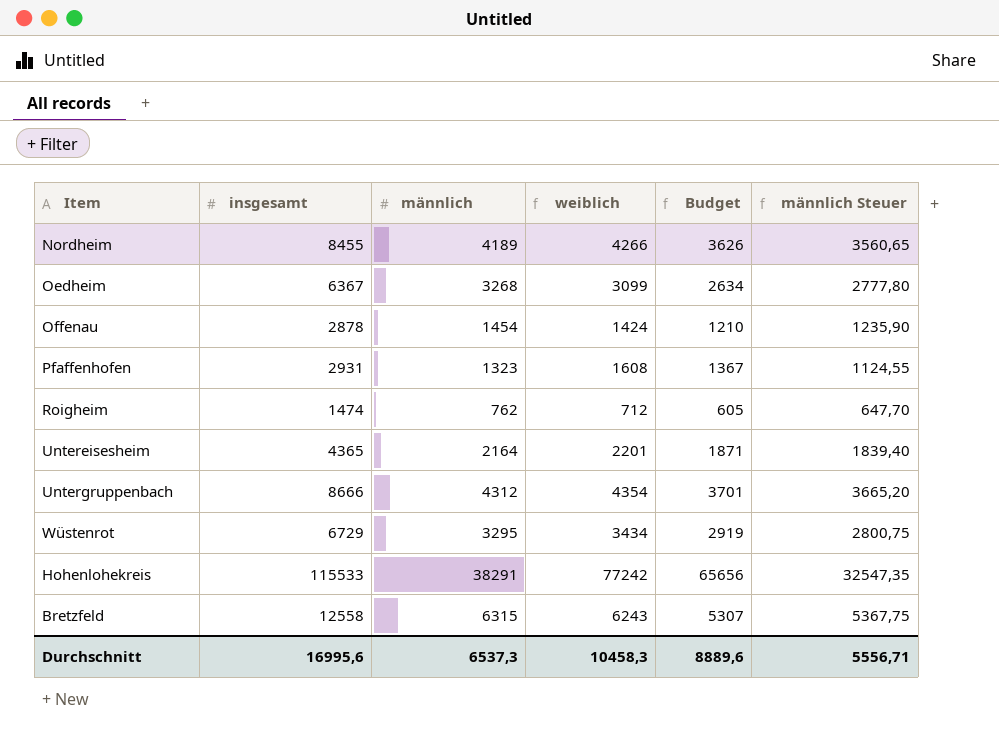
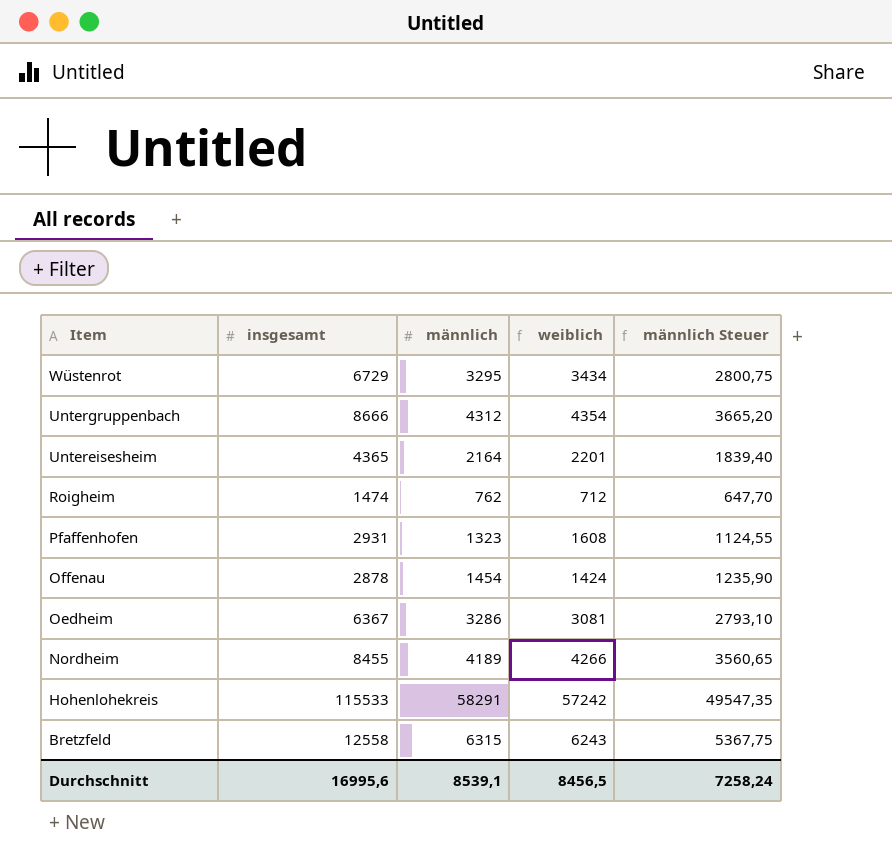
row order: none -> Item descending
column Budget | formula: [weiblich] * 0,85 -> none
Oedheim | männlich: 3268 -> 3286
Oedheim | weiblich: 3099 -> 3081
Oedheim | männlich Steuer: 2777,80 -> 2793,10
Hohenlohekreis | männlich: 38291 -> 58291
Hohenlohekreis | weiblich: 77242 -> 57242
Hohenlohekreis | männlich Steuer: 32547,35 -> 49547,35
Durchschnitt | männlich: 6537,3 -> 8539,1
Durchschnitt | weiblich: 10458,3 -> 8456,5
Durchschnitt | männlich Steuer: 5556,71 -> 7258,24

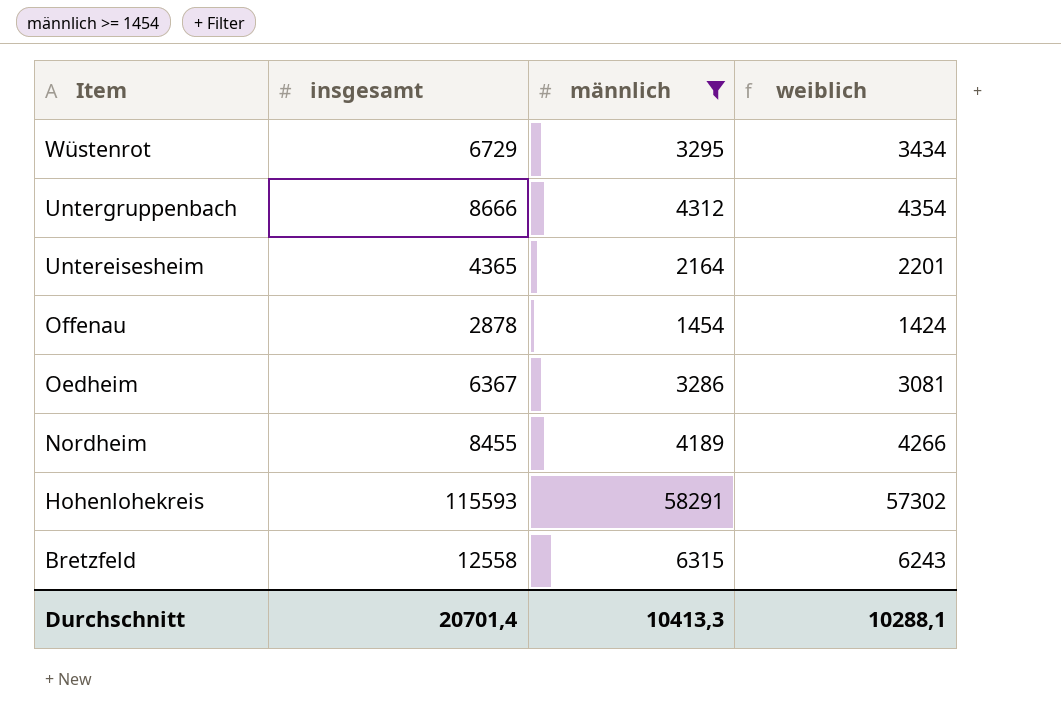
filter: none -> männlich >= 1454
column männlich Steuer | formula: [männlich] * 0,85 -> none
Hohenlohekreis | insgesamt: 115533 -> 115593
Hohenlohekreis | weiblich: 57242 -> 57302
Durchschnitt | insgesamt: 16995,6 -> 20701,4
Durchschnitt | männlich: 8539,1 -> 10413,3
Durchschnitt | weiblich: 8456,5 -> 10288,1

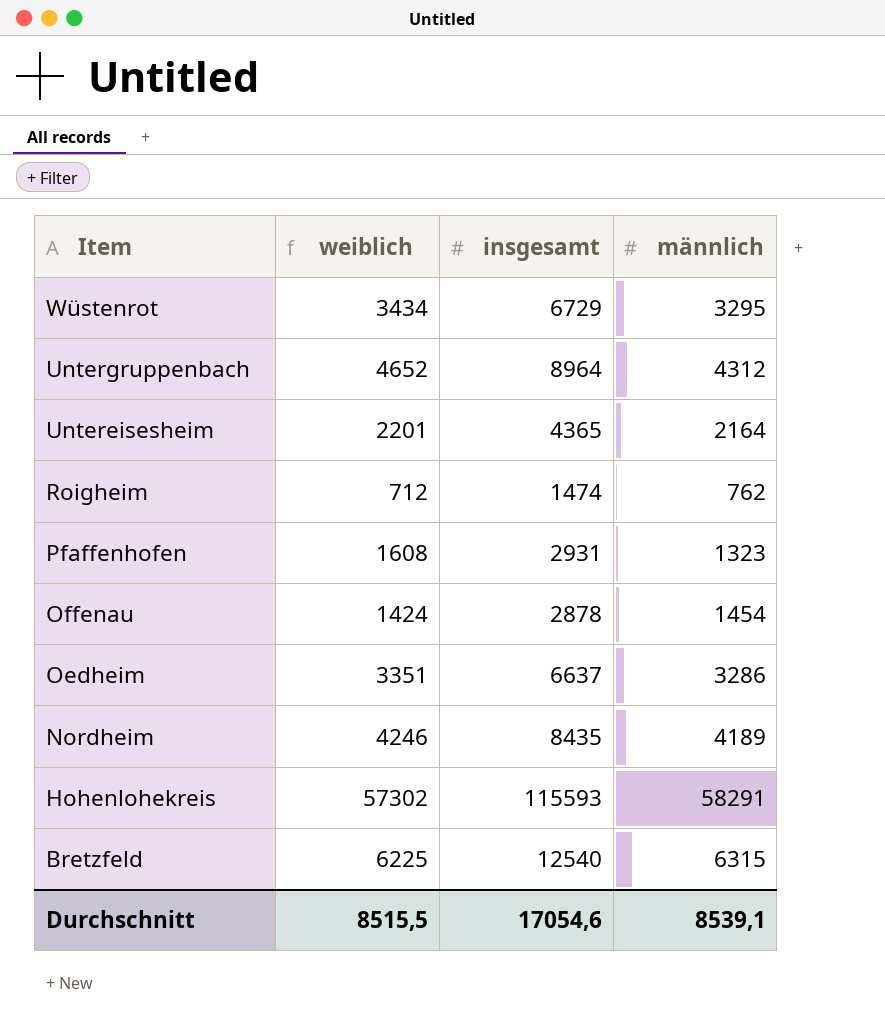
filter: männlich >= 1454 -> none
column weiblich | position: 4 -> 2
Untergruppenbach | weiblich: 4354 -> 4652
Untergruppenbach | insgesamt: 8666 -> 8964
Oedheim | weiblich: 3081 -> 3351
Oedheim | insgesamt: 6367 -> 6637
Nordheim | weiblich: 4266 -> 4246
Nordheim | insgesamt: 8455 -> 8435
Bretzfeld | weiblich: 6243 -> 6225
Bretzfeld | insgesamt: 12558 -> 12540
Durchschnitt | weiblich: 10288,1 -> 8515,5
Durchschnitt | insgesamt: 20701,4 -> 17054,6
Durchschnitt | männlich: 10413,3 -> 8539,1

